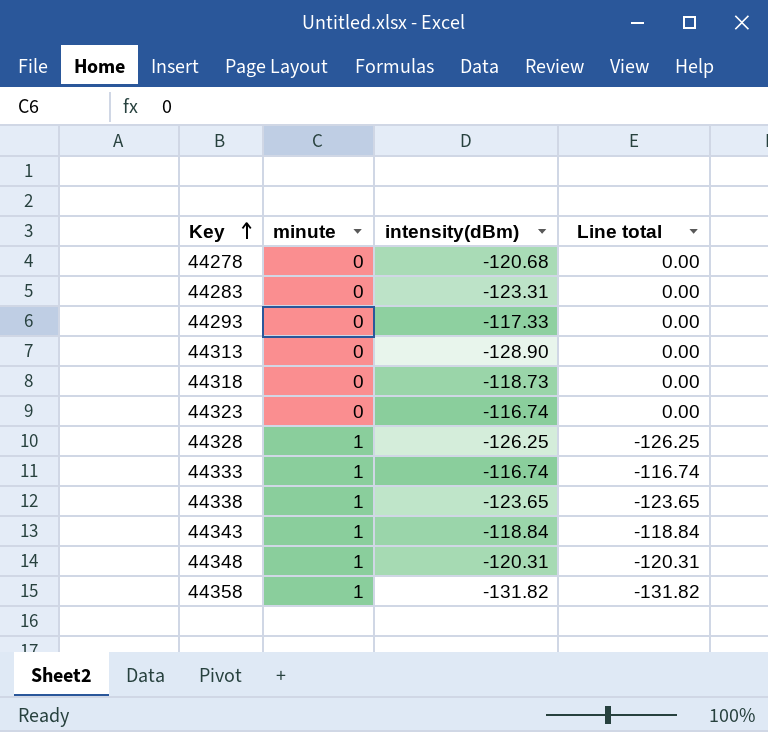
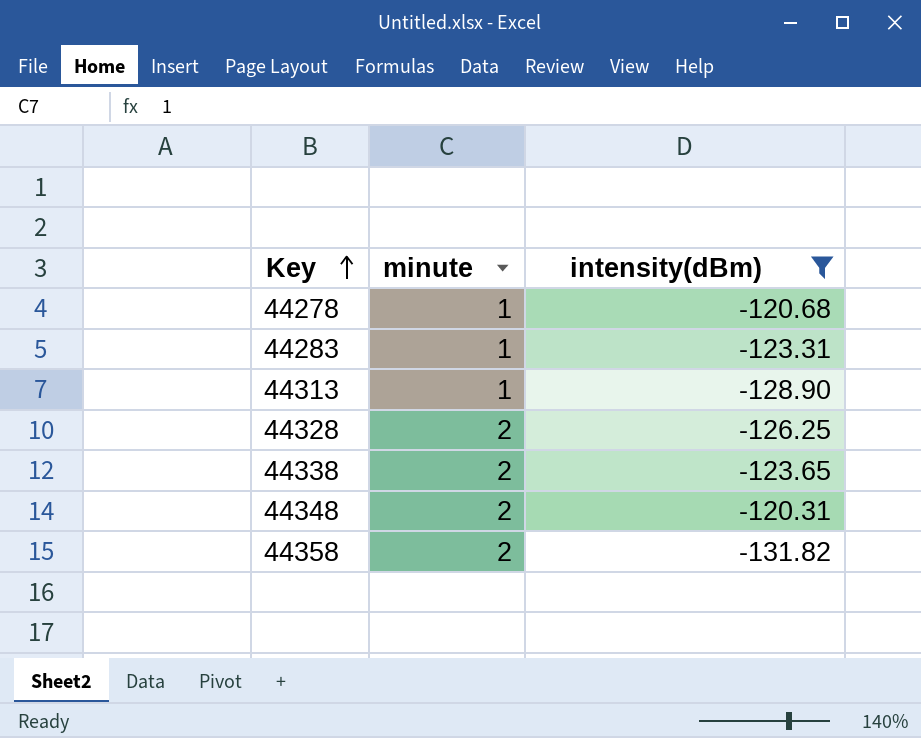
filter: none -> intensity(dBm) <= -120.31
column Line total | formula: [minute] * [intensity(dBm)] -> none
44278 | minute: 0 -> 1
44283 | minute: 0 -> 1
44313 | minute: 0 -> 1
44328 | minute: 1 -> 2
44338 | minute: 1 -> 2
44348 | minute: 1 -> 2
44358 | minute: 1 -> 2

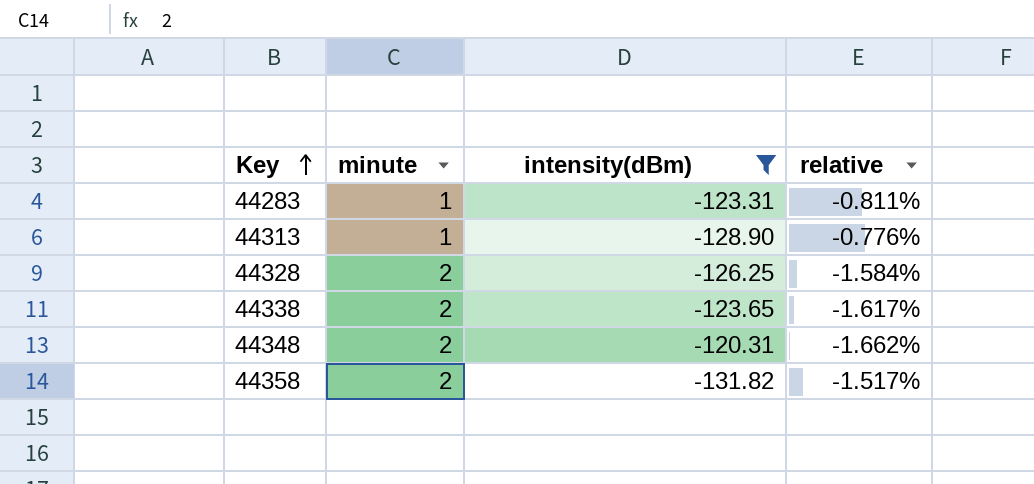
column relative | formula: none -> [minute] / [intensity(dBm)]
row 44278: 1 | -120.68 -> none

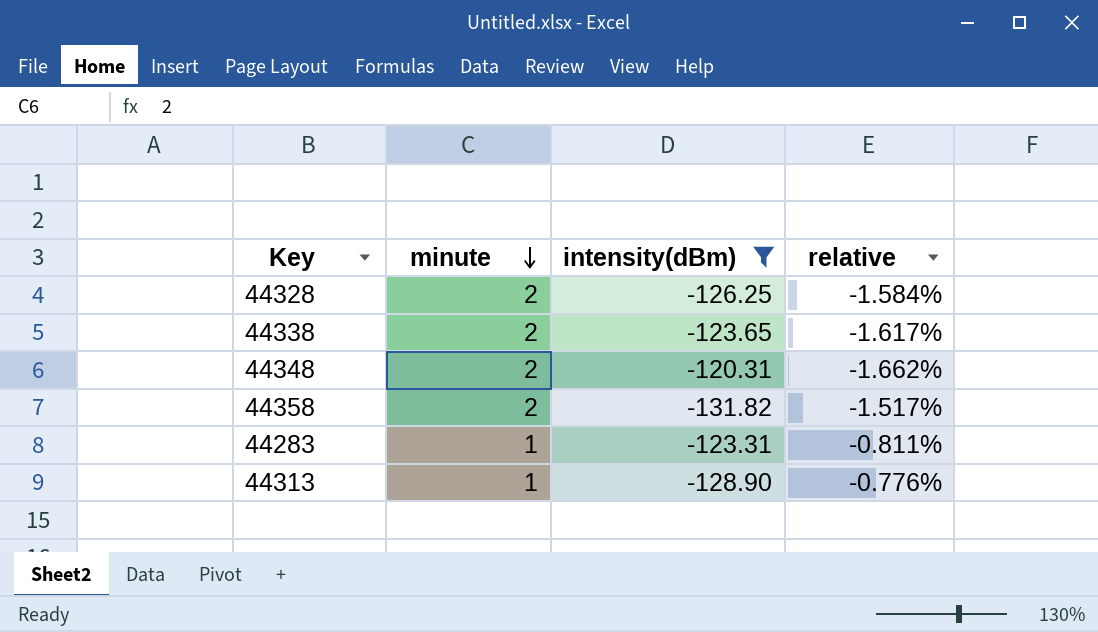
row order: Key ascending -> minute descending

